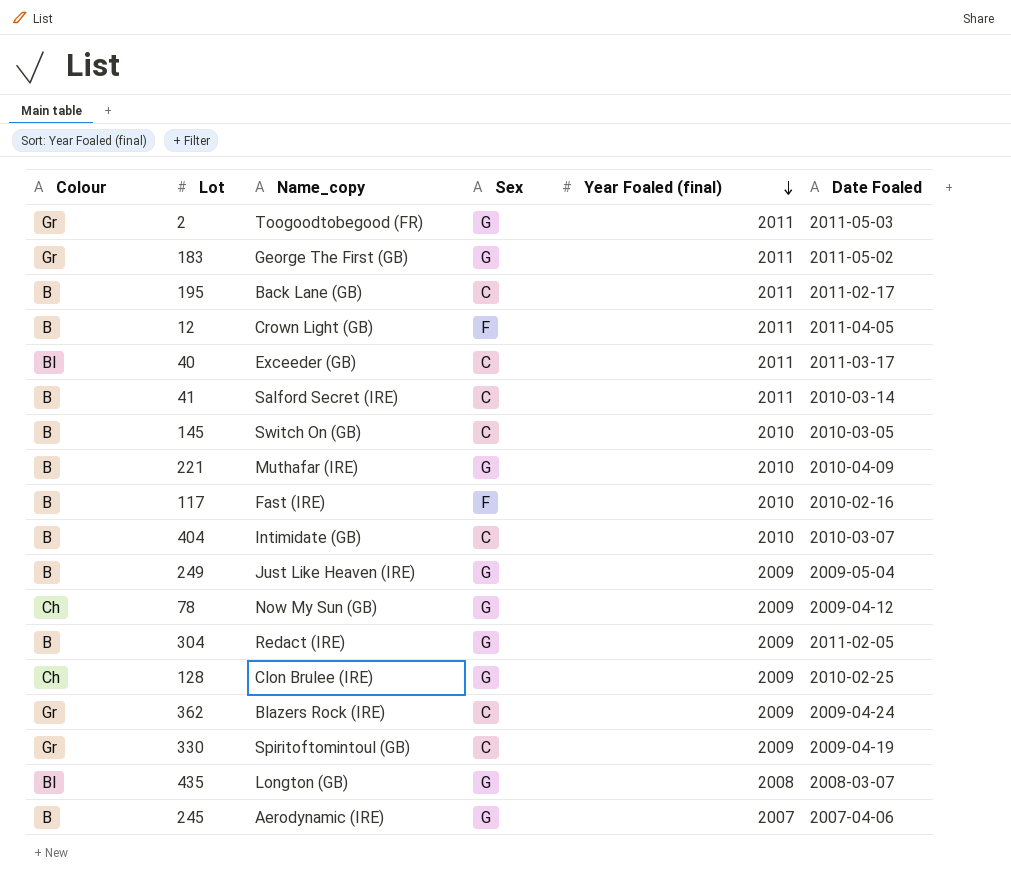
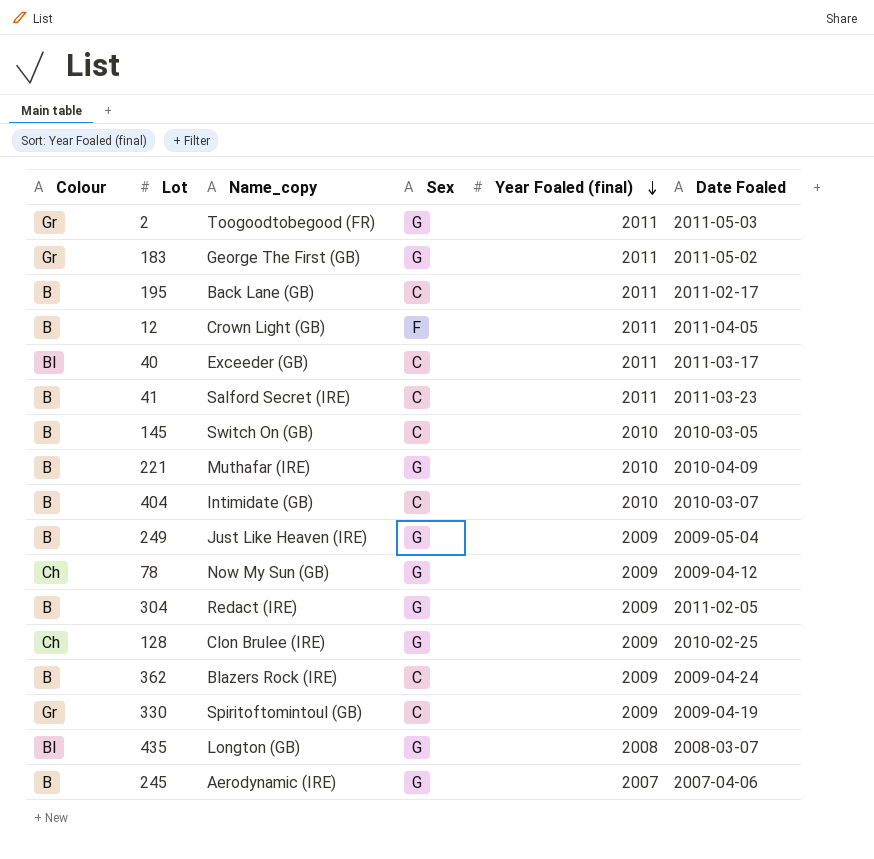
row 117: B | Fast (IRE) | F | 2010 | 2010-02-16 -> none
41 | Date Foaled: 2010-03-14 -> 2011-03-23
362 | Colour: Gr -> B

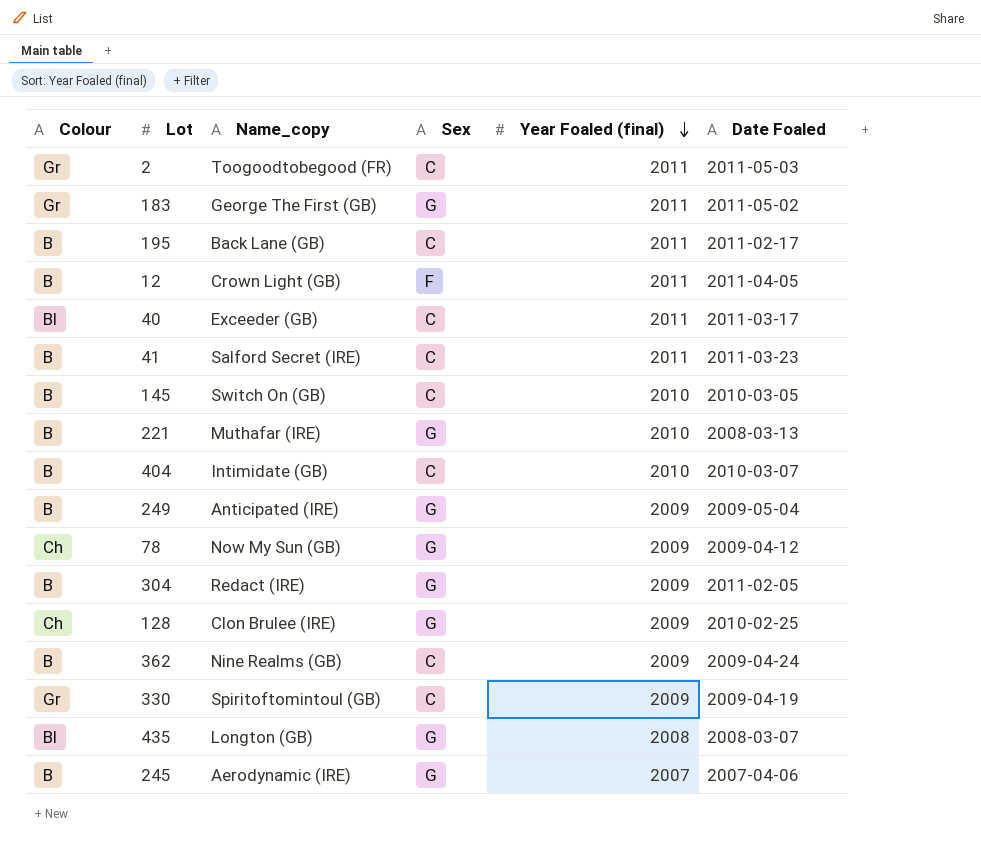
2 | Sex: G -> C
221 | Date Foaled: 2010-04-09 -> 2008-03-13
249 | Name_copy: Just Like Heaven (IRE) -> Anticipated (IRE)
362 | Name_copy: Blazers Rock (IRE) -> Nine Realms (GB)

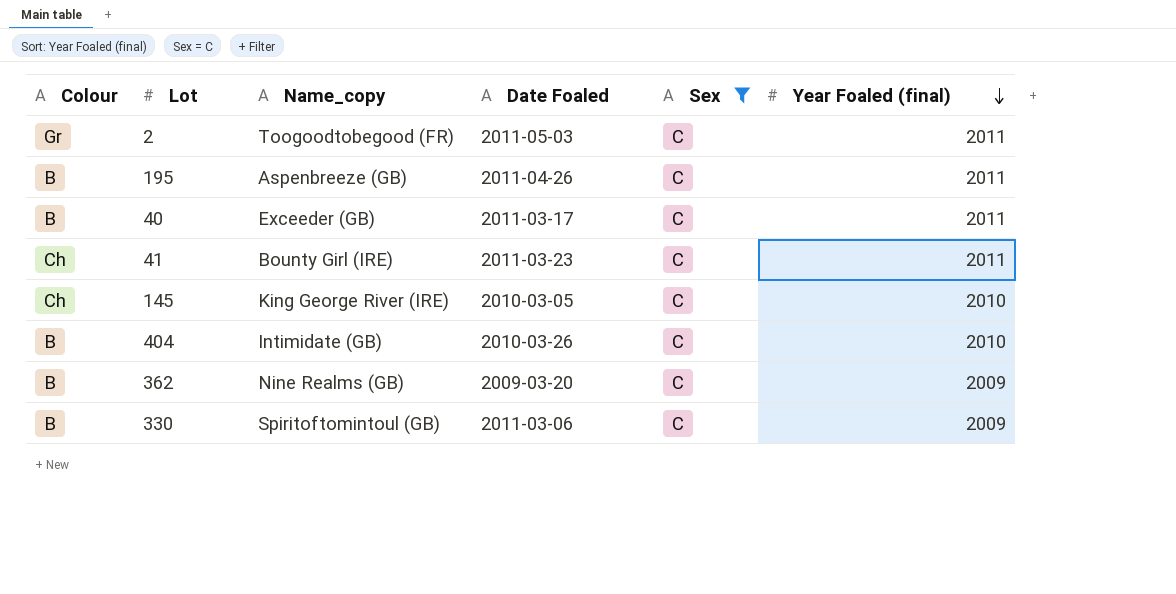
filter: none -> Sex = C
column Date Foaled | position: 6 -> 4
195 | Name_copy: Back Lane (GB) -> Aspenbreeze (GB)
195 | Date Foaled: 2011-02-17 -> 2011-04-26
40 | Colour: Bl -> B
41 | Colour: B -> Ch
41 | Name_copy: Salford Secret (IRE) -> Bounty Girl (IRE)
145 | Colour: B -> Ch
145 | Name_copy: Switch On (GB) -> King George River (IRE)
404 | Date Foaled: 2010-03-07 -> 2010-03-26
362 | Date Foaled: 2009-04-24 -> 2009-03-20
330 | Colour: Gr -> B
330 | Date Foaled: 2009-04-19 -> 2011-03-06

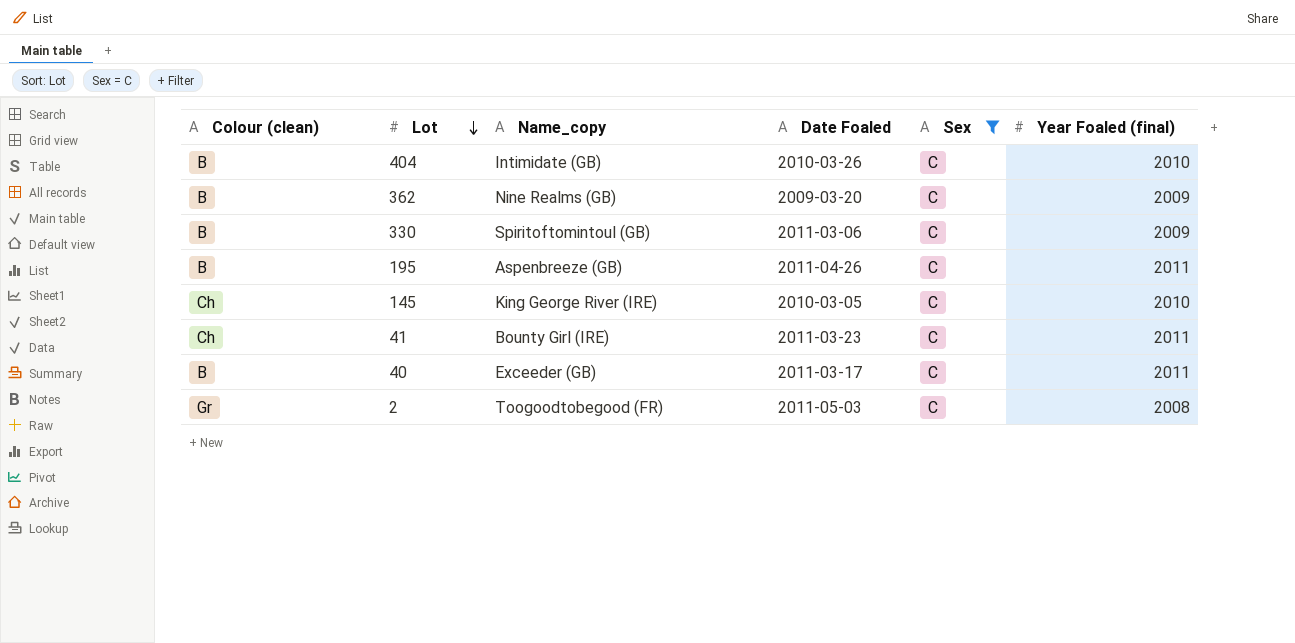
row order: Year Foaled (final) descending -> Lot descending
column name: Colour -> Colour (clean)
2 | Year Foaled (final): 2011 -> 2008

